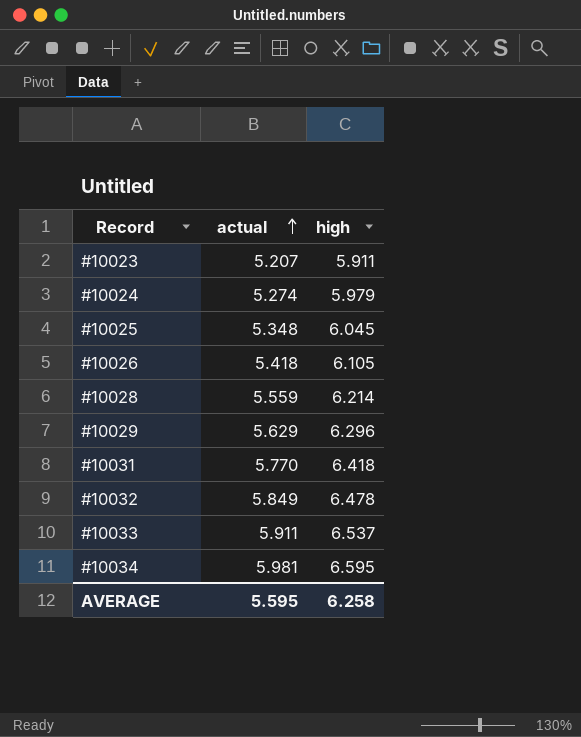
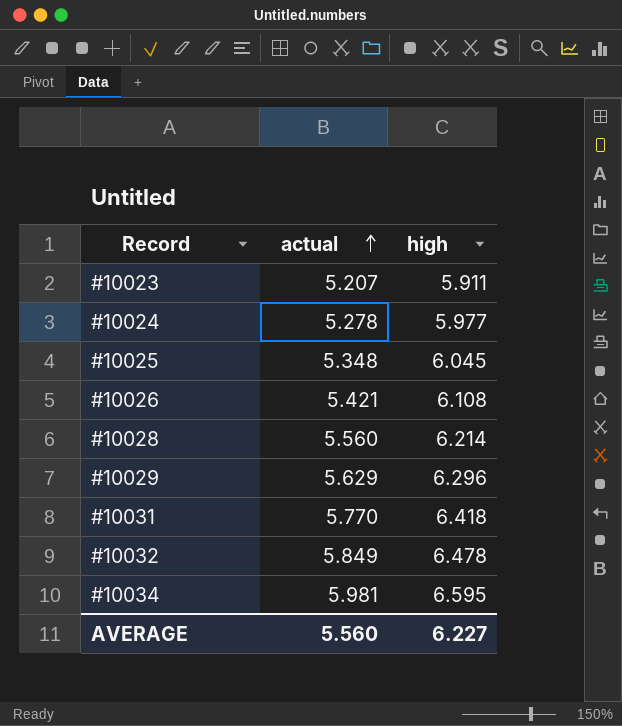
row #10033: 5.911 | 6.537 -> none
#10024 | actual: 5.274 -> 5.278
#10024 | high: 5.979 -> 5.977
#10026 | actual: 5.418 -> 5.421
#10026 | high: 6.105 -> 6.108
#10028 | actual: 5.559 -> 5.560
AVERAGE | actual: 5.595 -> 5.560
AVERAGE | high: 6.258 -> 6.227

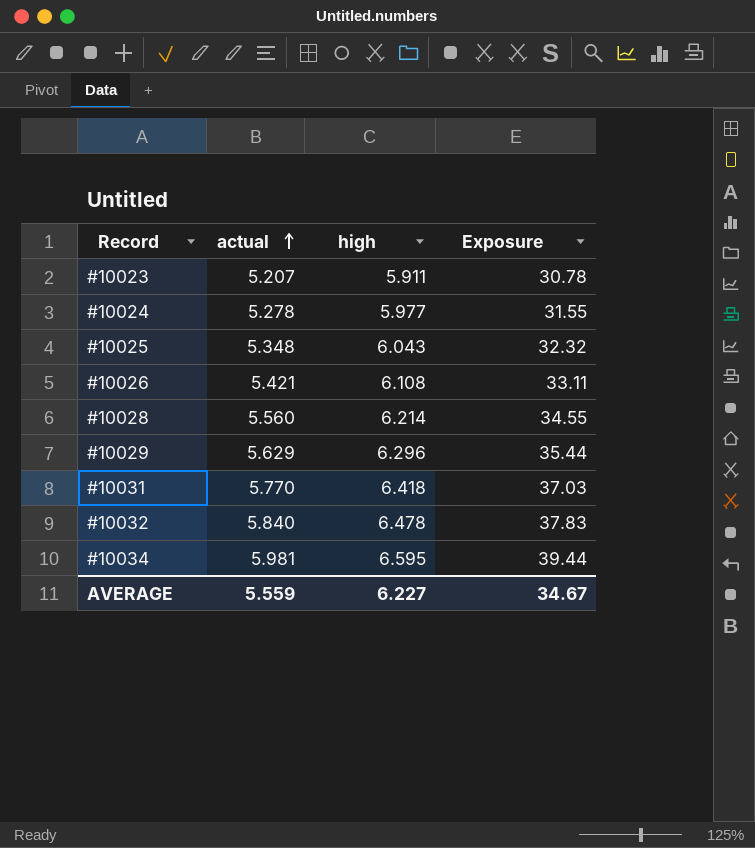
column Exposure | formula: none -> [actual] * [high]
#10025 | high: 6.045 -> 6.043
#10032 | actual: 5.849 -> 5.840
AVERAGE | actual: 5.560 -> 5.559

